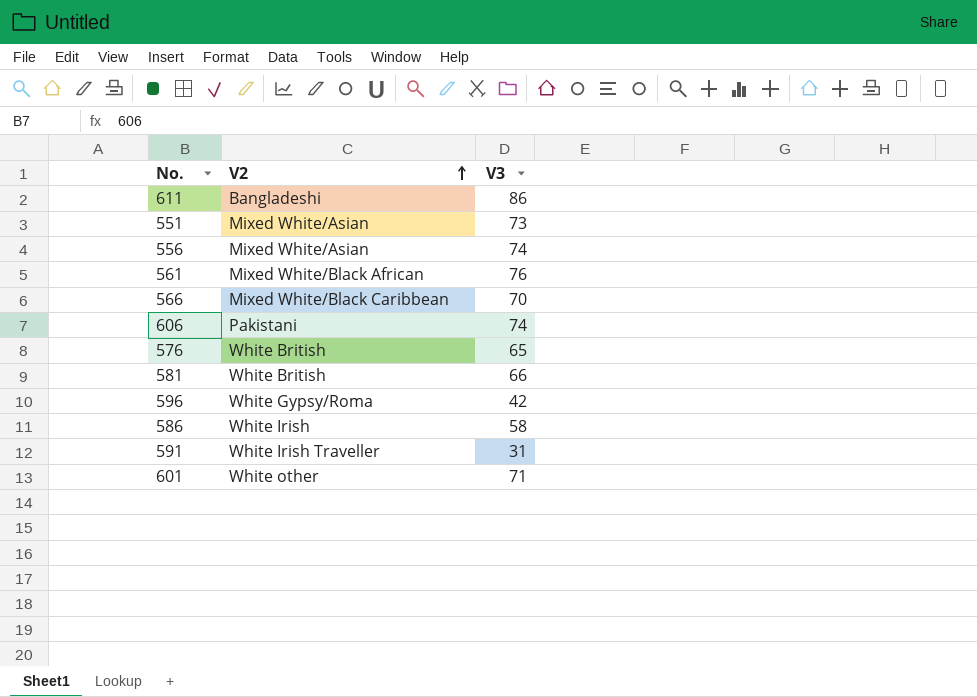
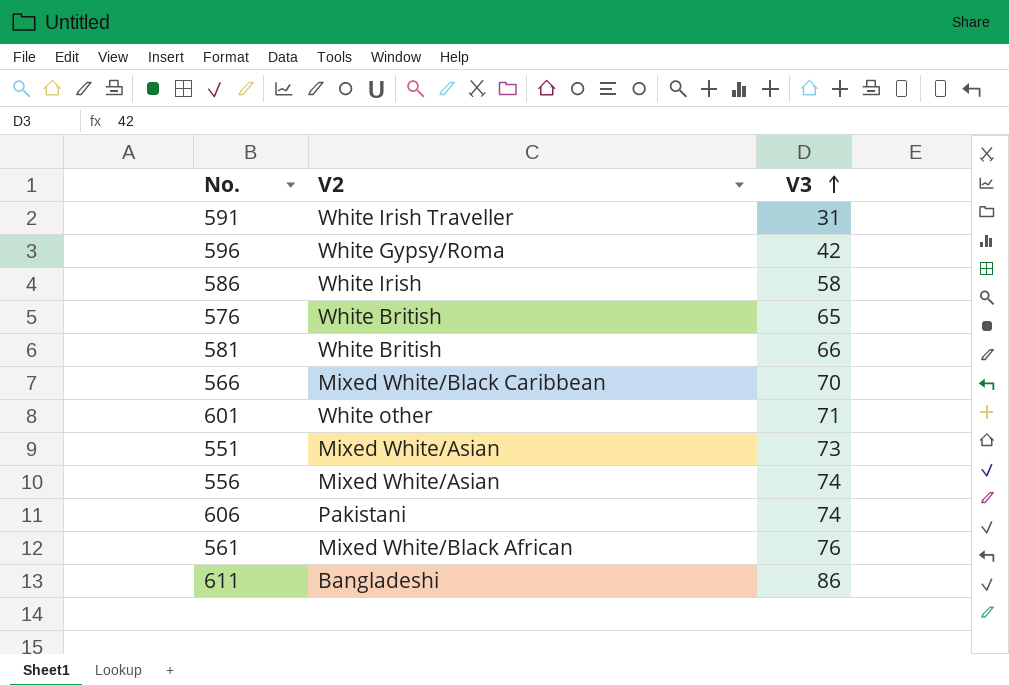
row order: V2 ascending -> V3 ascending

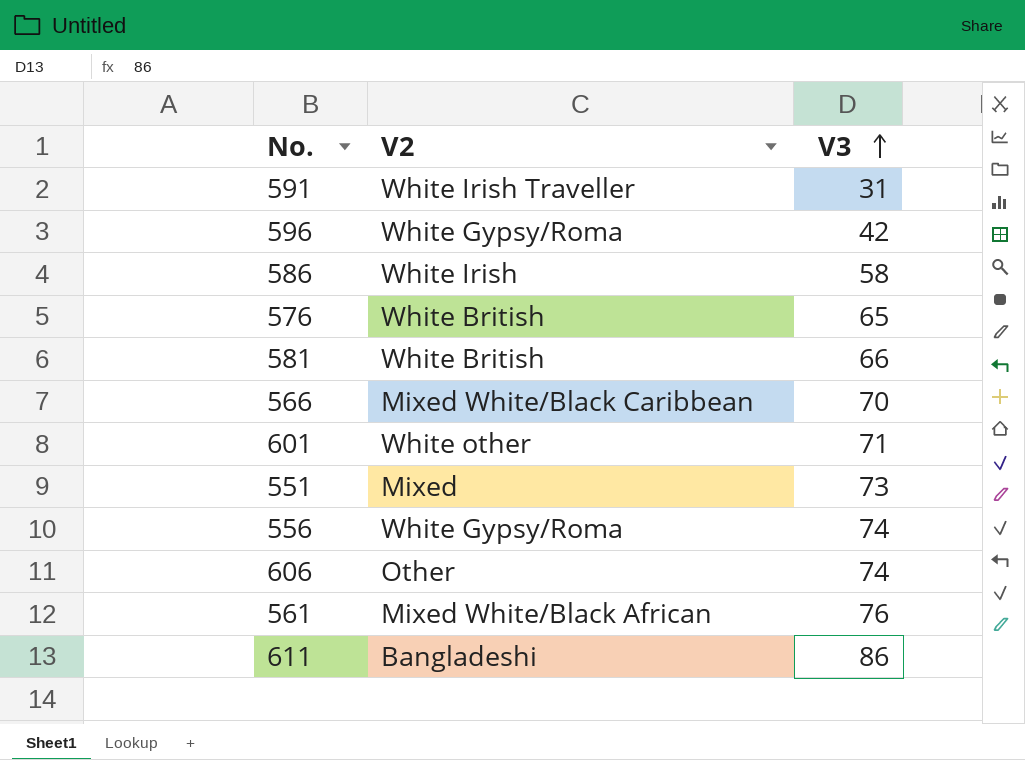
551 | V2: Mixed White/Asian -> Mixed
556 | V2: Mixed White/Asian -> White Gypsy/Roma
606 | V2: Pakistani -> Other

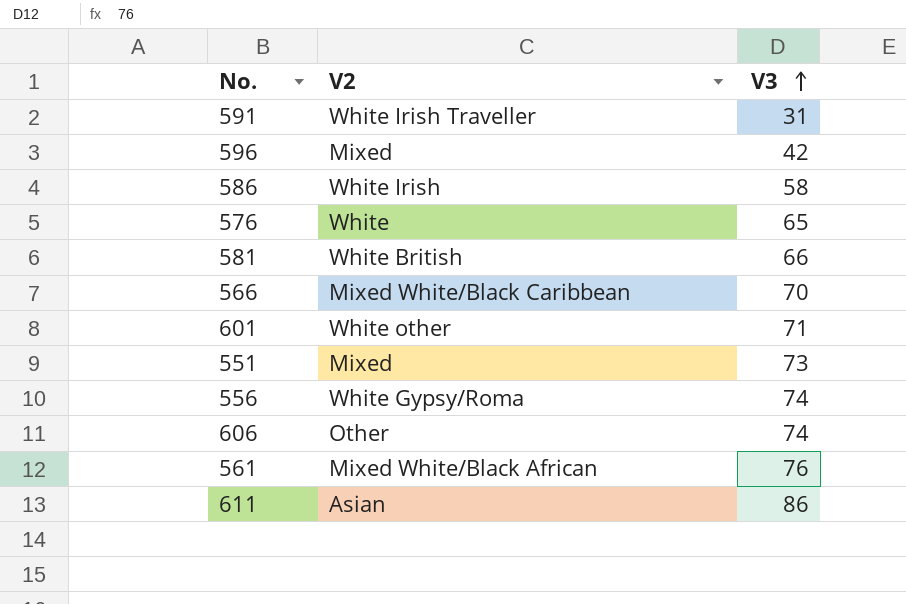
596 | V2: White Gypsy/Roma -> Mixed
576 | V2: White British -> White
611 | V2: Bangladeshi -> Asian

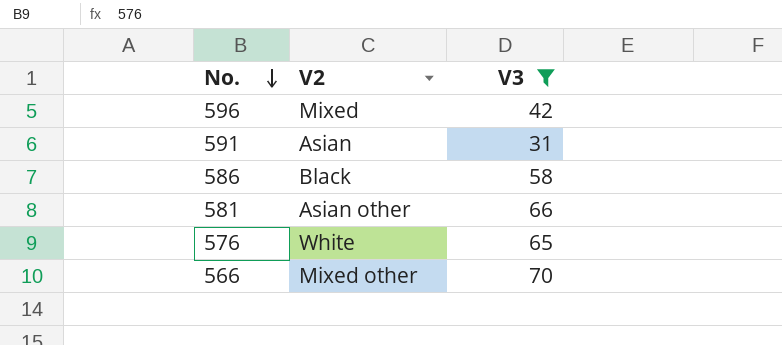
filter: none -> V3 <= 70
row order: V3 ascending -> No. descending
591 | V2: White Irish Traveller -> Asian
586 | V2: White Irish -> Black
581 | V2: White British -> Asian other
566 | V2: Mixed White/Black Caribbean -> Mixed other

